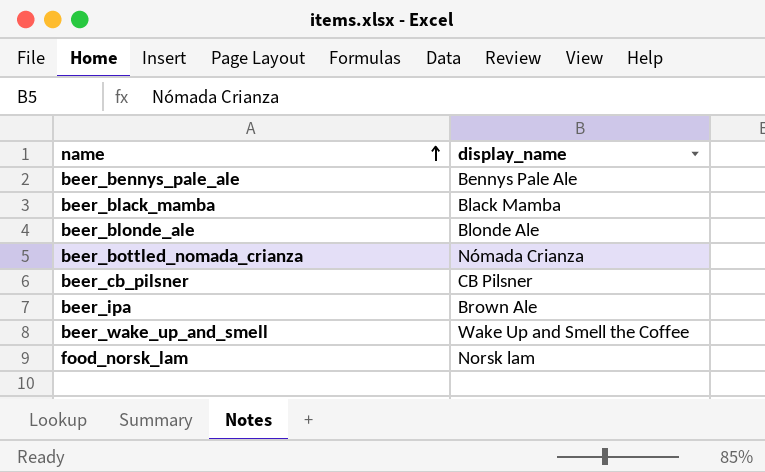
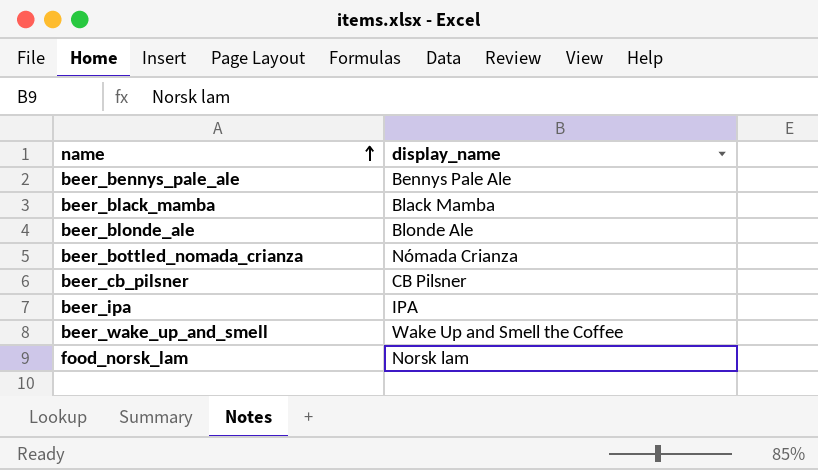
beer_ipa | display_name: Brown Ale -> IPA

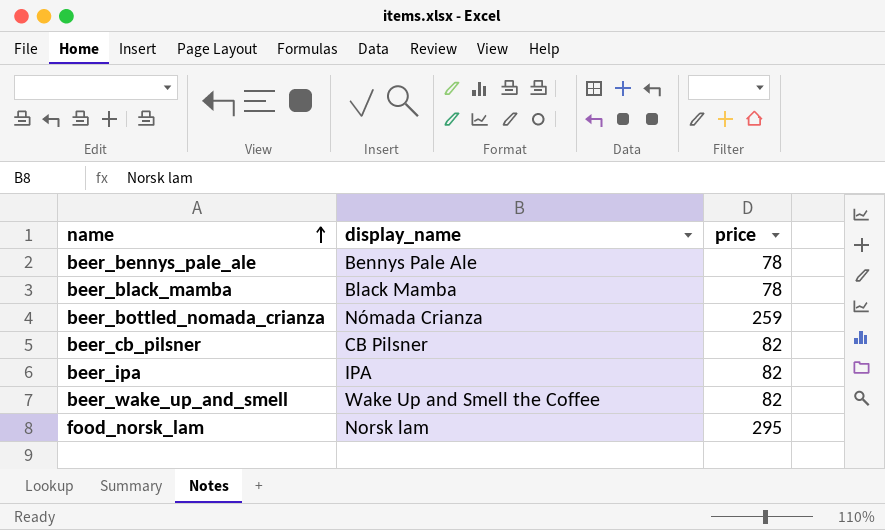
column price | position: none -> 3
row beer_blonde_ale: Blonde Ale -> none

